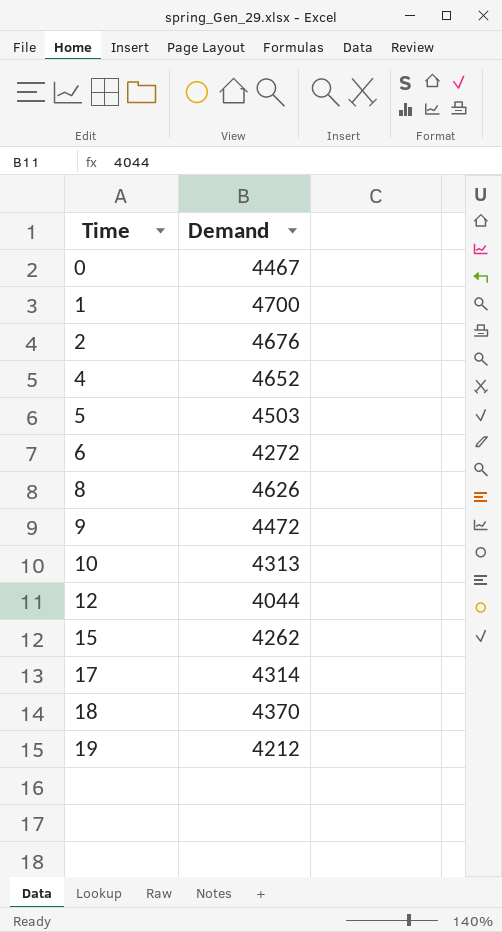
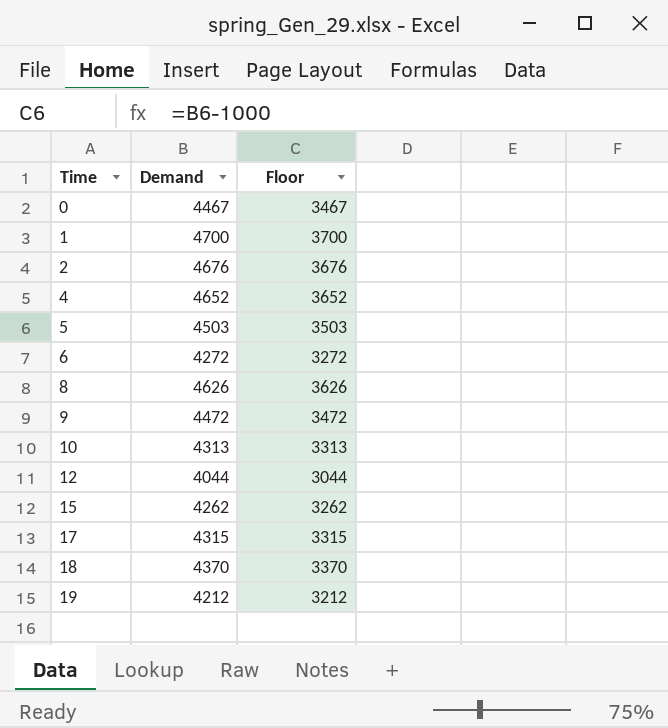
column Floor | formula: none -> [Demand] - 1000
17 | Demand: 4314 -> 4315

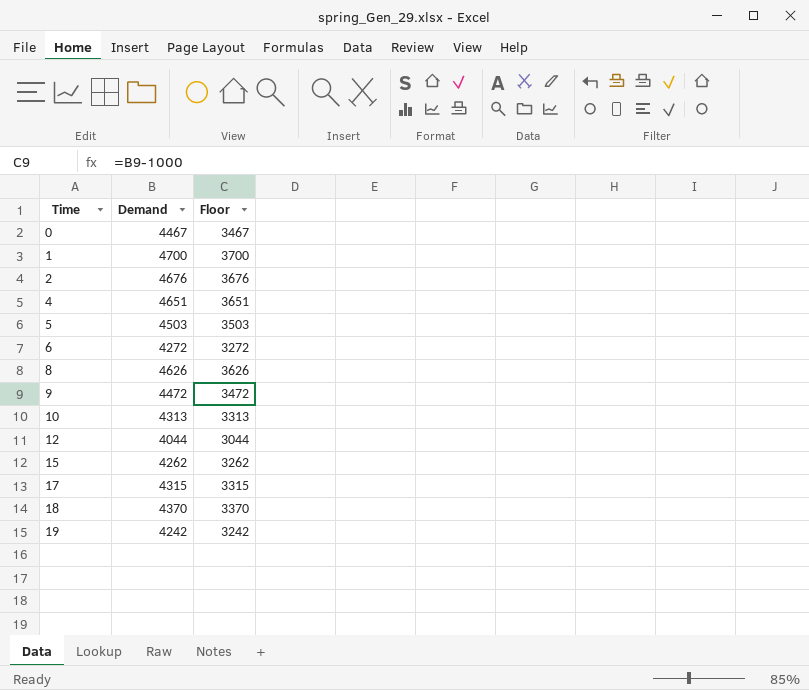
4 | Demand: 4652 -> 4651
4 | Floor: 3652 -> 3651
19 | Demand: 4212 -> 4242
19 | Floor: 3212 -> 3242

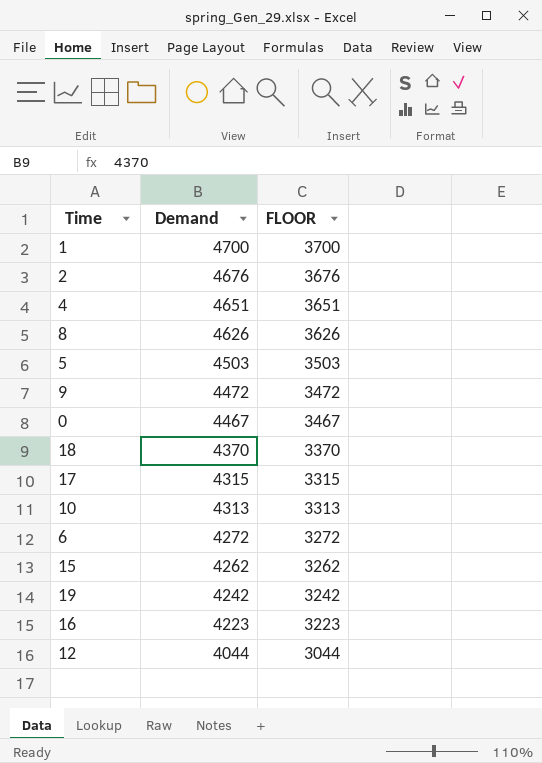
row order: Time ascending -> Demand descending
column name: Floor -> FLOOR
row 16: none -> 4223 | 3223

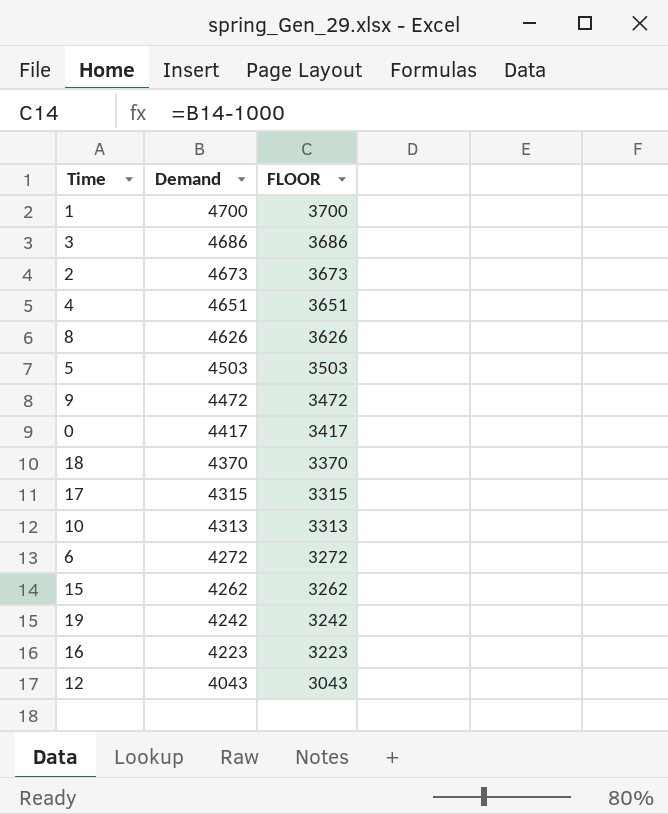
row 3: none -> 4686 | 3686
2 | Demand: 4676 -> 4673
2 | FLOOR: 3676 -> 3673
0 | Demand: 4467 -> 4417
0 | FLOOR: 3467 -> 3417
12 | Demand: 4044 -> 4043
12 | FLOOR: 3044 -> 3043

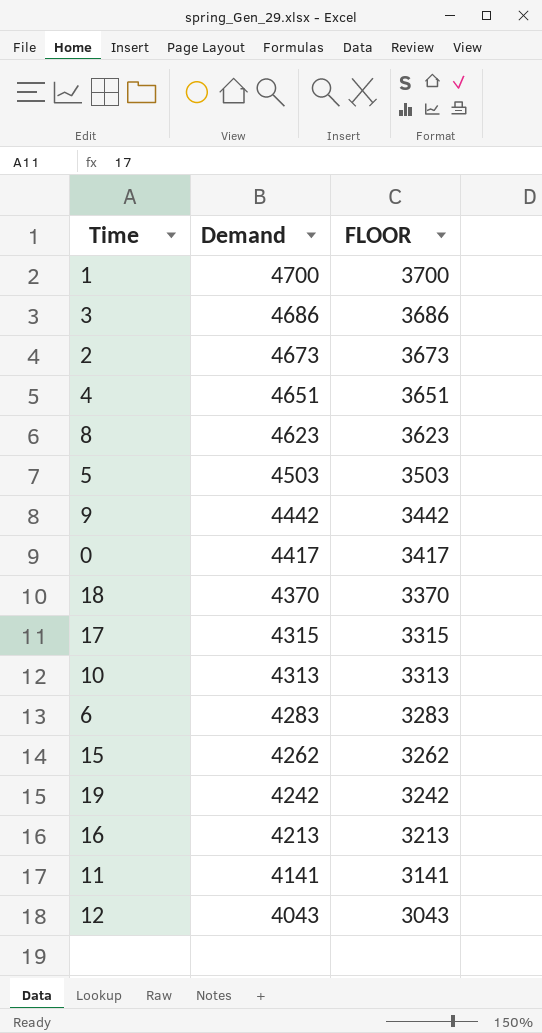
8 | Demand: 4626 -> 4623
8 | FLOOR: 3626 -> 3623
9 | Demand: 4472 -> 4442
9 | FLOOR: 3472 -> 3442
6 | Demand: 4272 -> 4283
6 | FLOOR: 3272 -> 3283
16 | Demand: 4223 -> 4213
16 | FLOOR: 3223 -> 3213
row 11: none -> 4141 | 3141

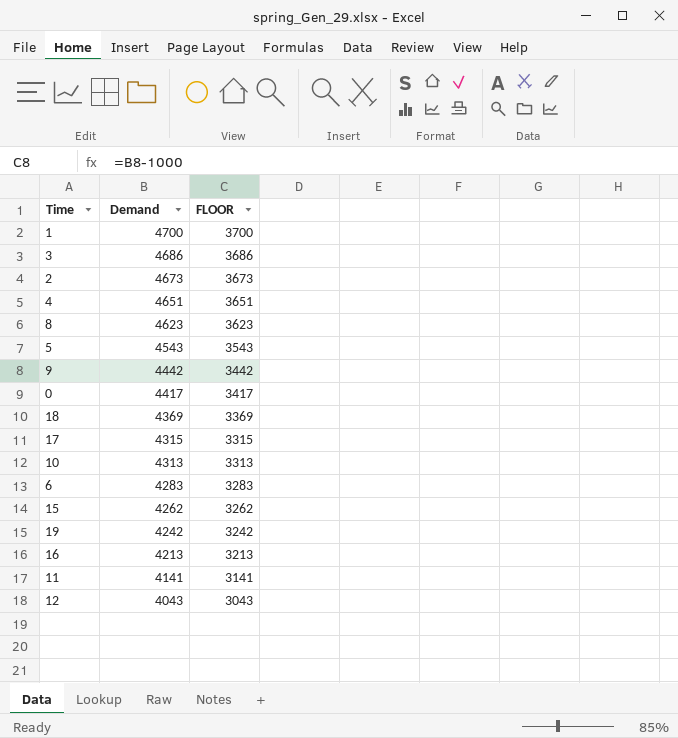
5 | Demand: 4503 -> 4543
5 | FLOOR: 3503 -> 3543
18 | Demand: 4370 -> 4369
18 | FLOOR: 3370 -> 3369

